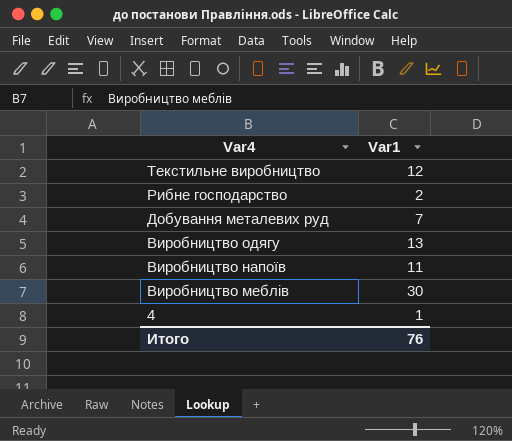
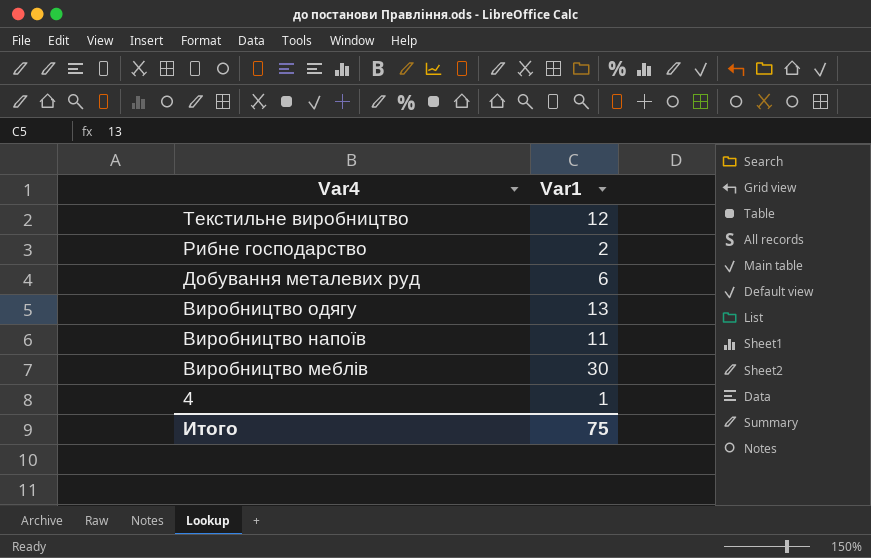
Добування металевих руд | Var1: 7 -> 6
Итого | Var1: 76 -> 75

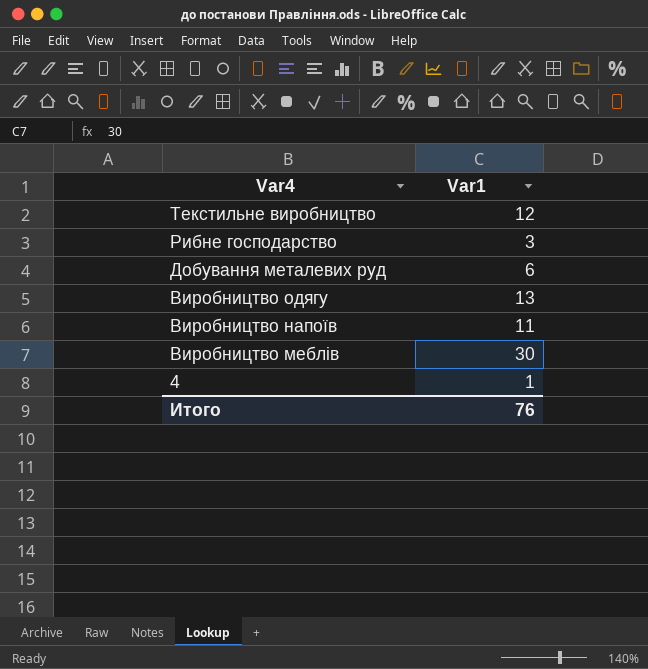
Рибне господарство | Var1: 2 -> 3
Итого | Var1: 75 -> 76

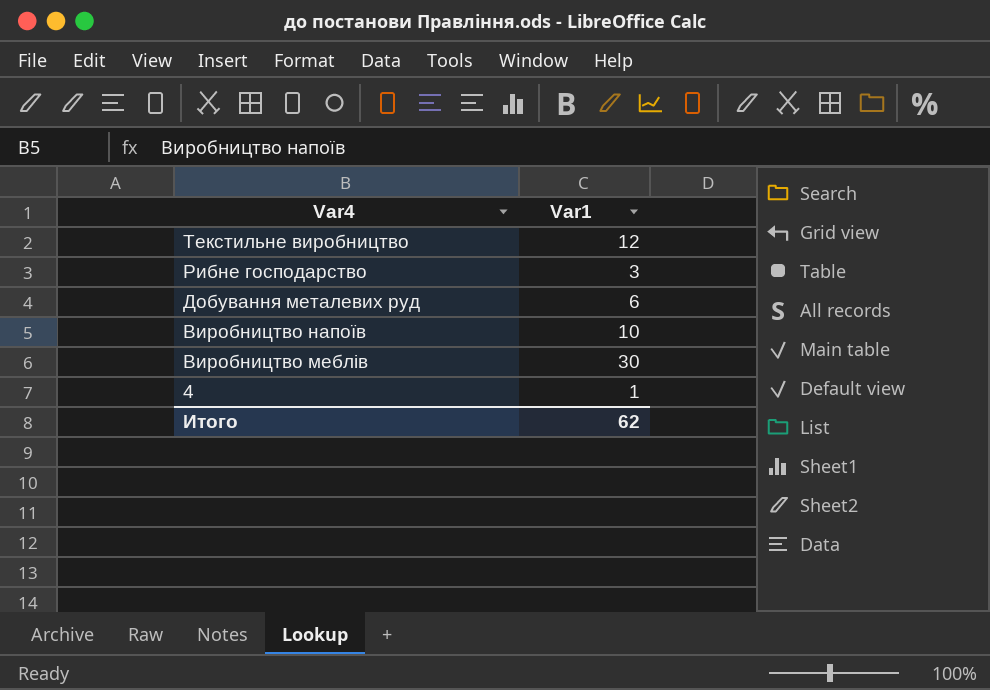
row Виробництво одягу: 13 -> none
Виробництво напоїв | Var1: 11 -> 10
Итого | Var1: 76 -> 62

